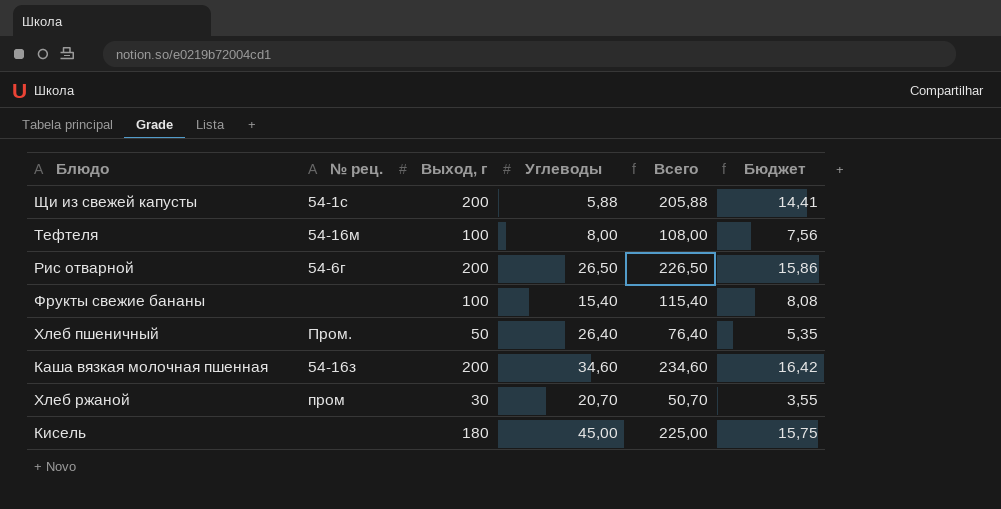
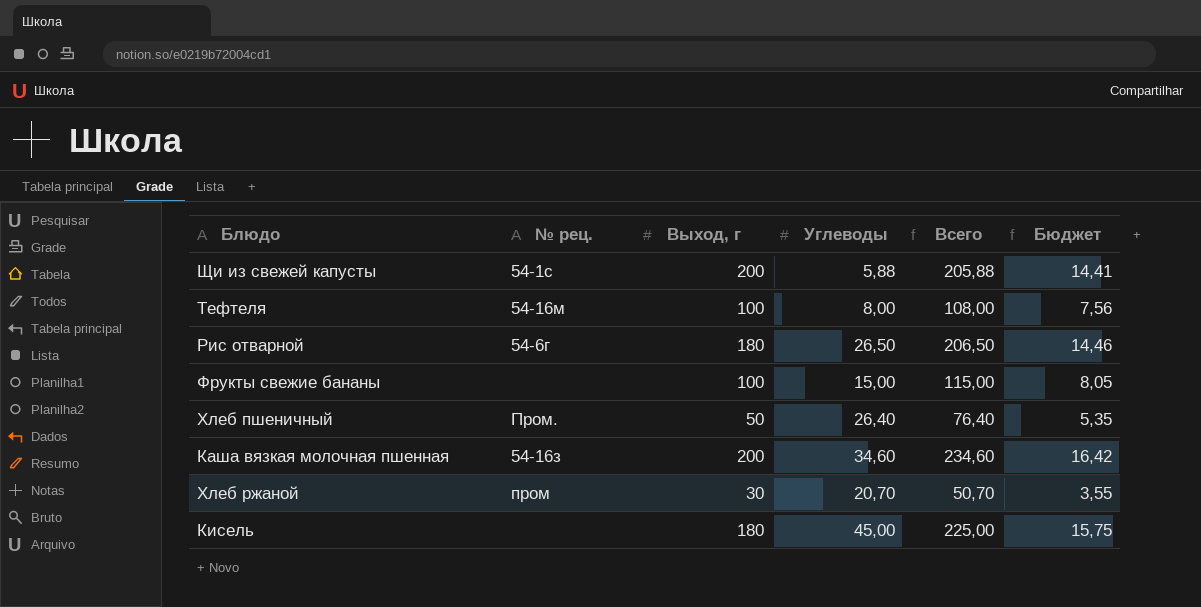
Рис отварной | Выход, г: 200 -> 180
Рис отварной | Всего: 226,50 -> 206,50
Рис отварной | Бюджет: 15,86 -> 14,46
Фрукты свежие бананы | Углеводы: 15,40 -> 15,00
Фрукты свежие бананы | Всего: 115,40 -> 115,00
Фрукты свежие бананы | Бюджет: 8,08 -> 8,05

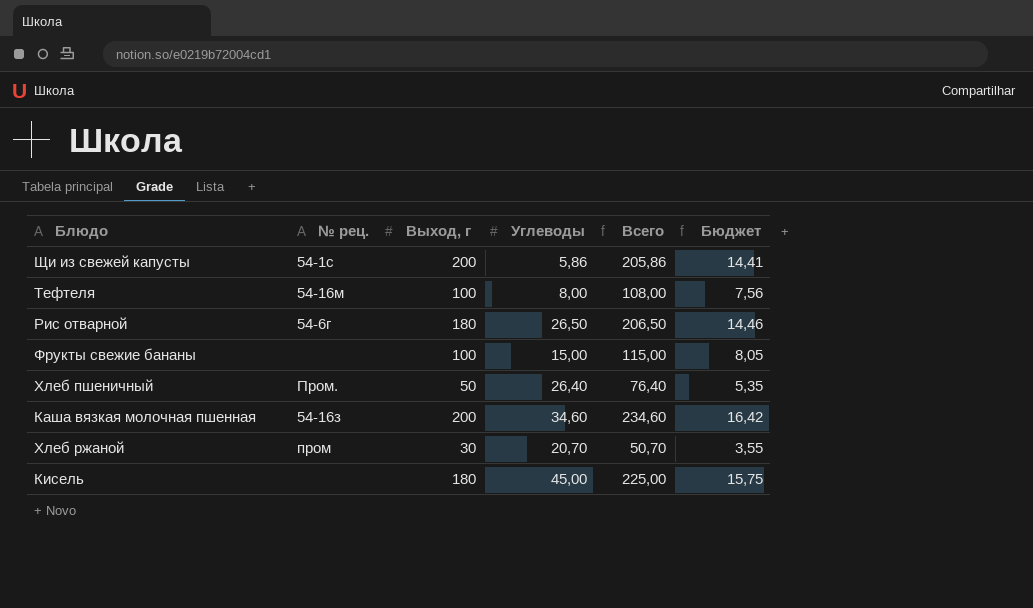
Щи из свежей капусты | Углеводы: 5,88 -> 5,86
Щи из свежей капусты | Всего: 205,88 -> 205,86

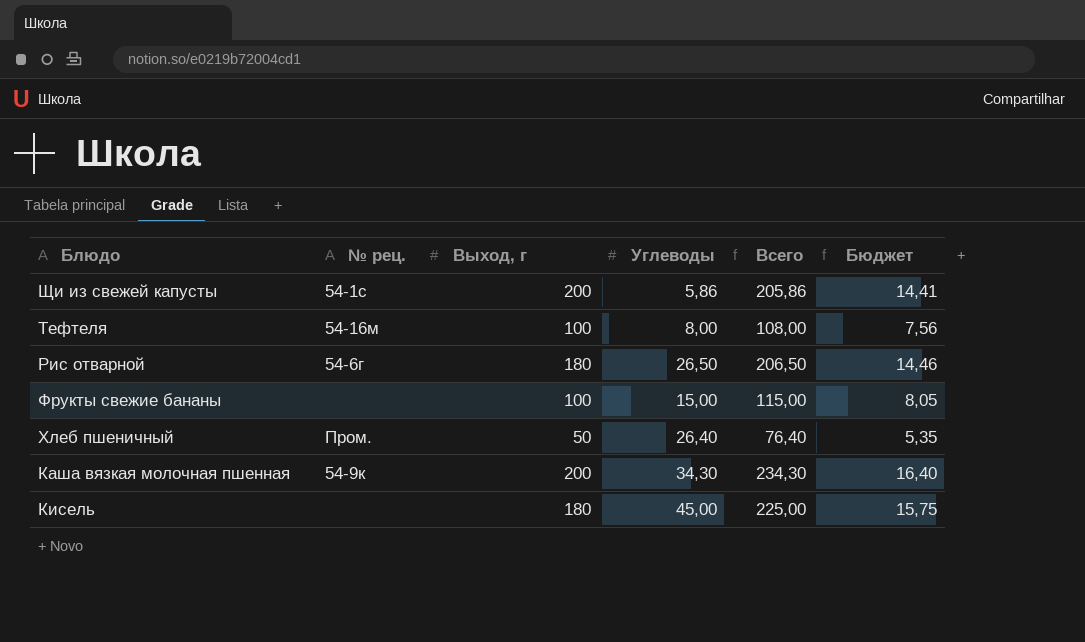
row Хлеб ржаной: пром | 30 | 20,70 | 50,70 | 3,55 -> none
Каша вязкая молочная пшенная | № рец.: 54-16з -> 54-9к
Каша вязкая молочная пшенная | Углеводы: 34,60 -> 34,30
Каша вязкая молочная пшенная | Всего: 234,60 -> 234,30
Каша вязкая молочная пшенная | Бюджет: 16,42 -> 16,40

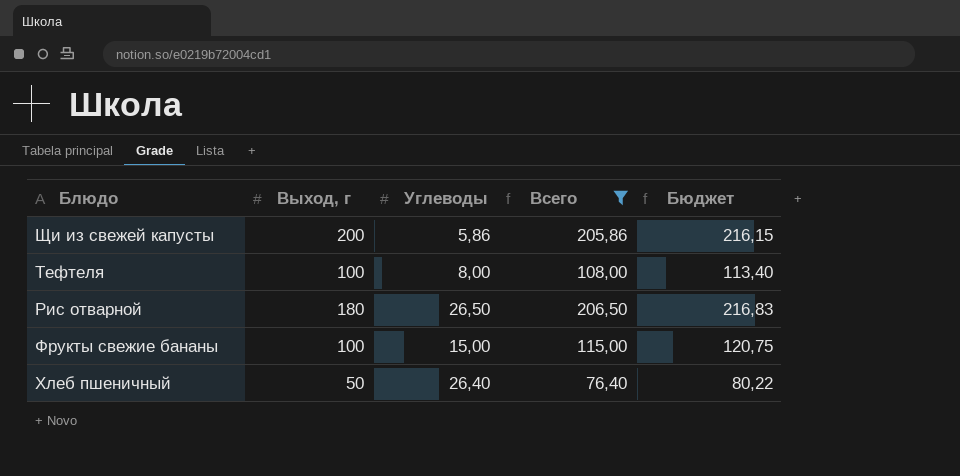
filter: none -> Всего <= 206,50
column № рец. | position: 2 -> none
column Бюджет | formula: [Всего] * 0,07 -> [Всего] * 1,05

